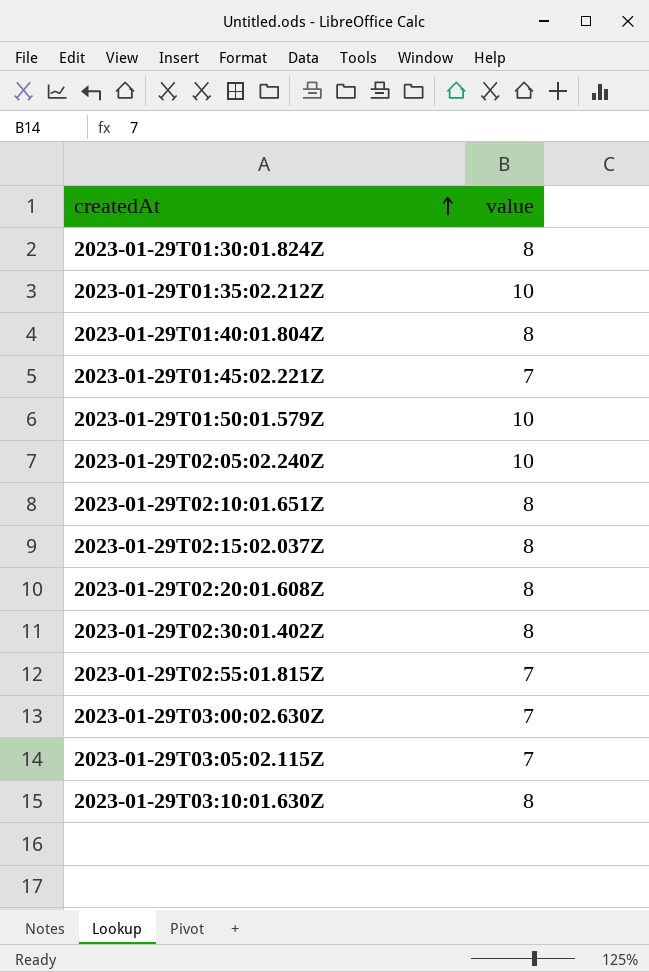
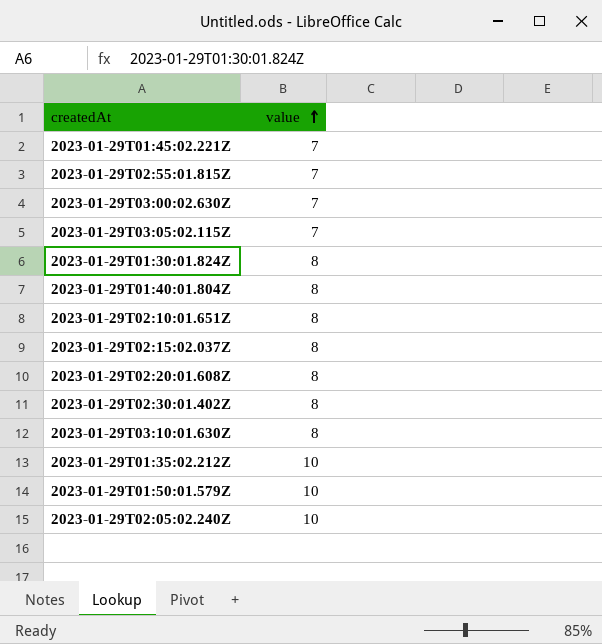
row order: createdAt ascending -> value ascending

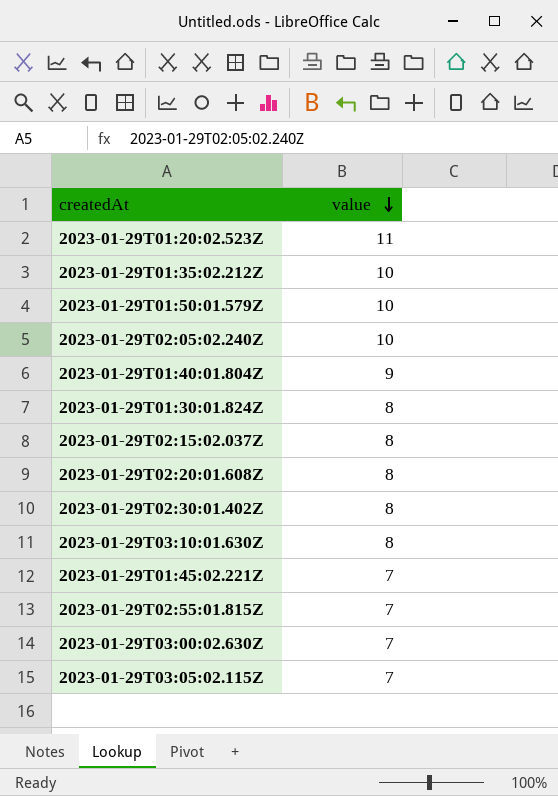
row order: value ascending -> value descending
row 2023-01-29T02:10:01.651Z: 8 -> none
row 2023-01-29T01:20:02.523Z: none -> 11
2023-01-29T01:40:01.804Z | value: 8 -> 9

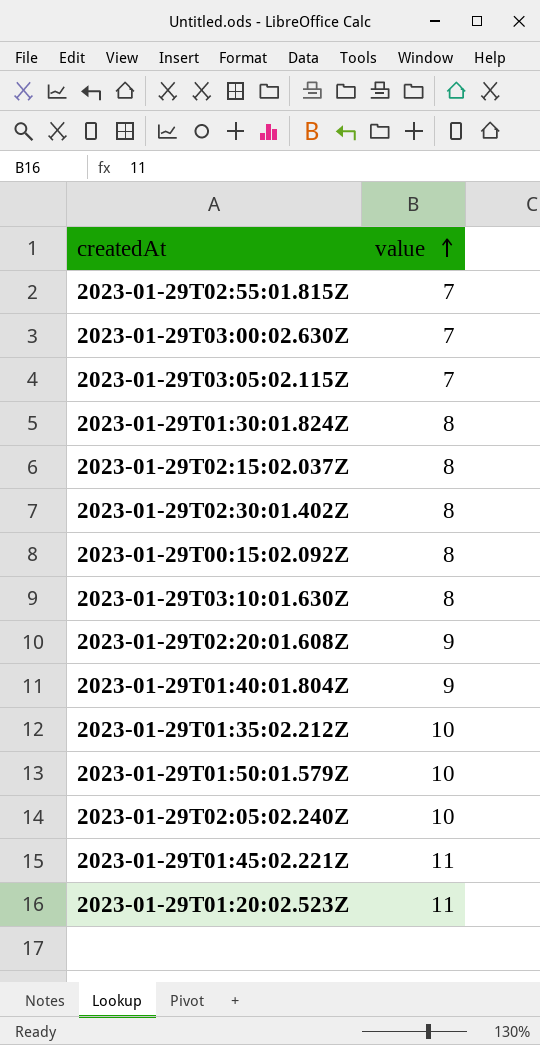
row order: value descending -> value ascending
row 2023-01-29T00:15:02.092Z: none -> 8
2023-01-29T02:20:01.608Z | value: 8 -> 9
2023-01-29T01:45:02.221Z | value: 7 -> 11

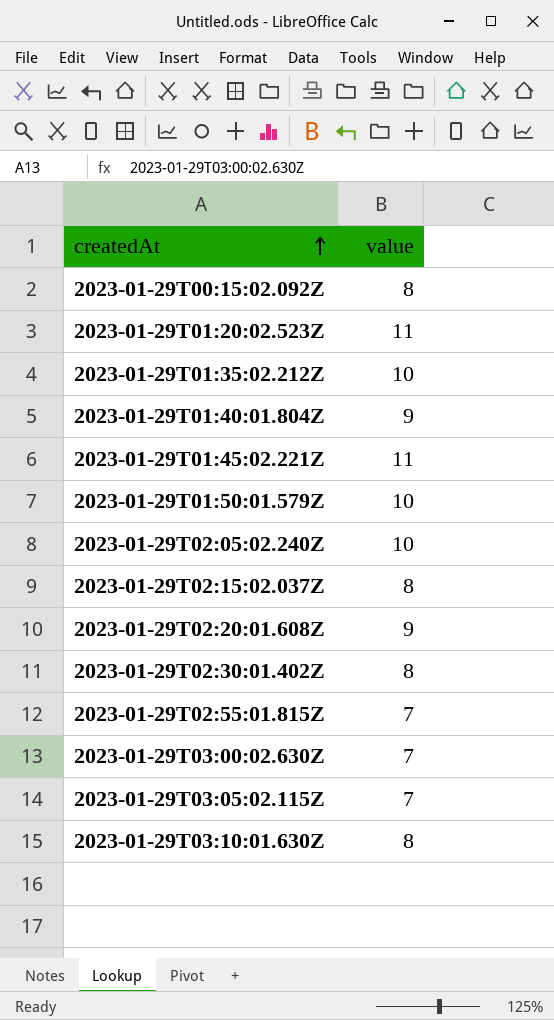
row order: value ascending -> createdAt ascending
row 2023-01-29T01:30:01.824Z: 8 -> none

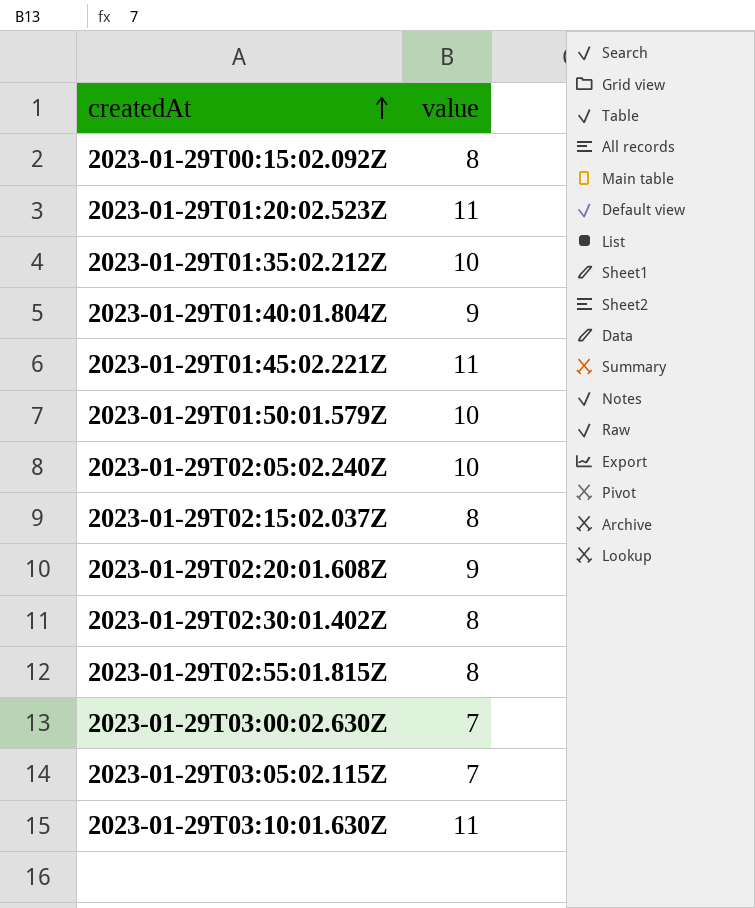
2023-01-29T02:55:01.815Z | value: 7 -> 8
2023-01-29T03:10:01.630Z | value: 8 -> 11

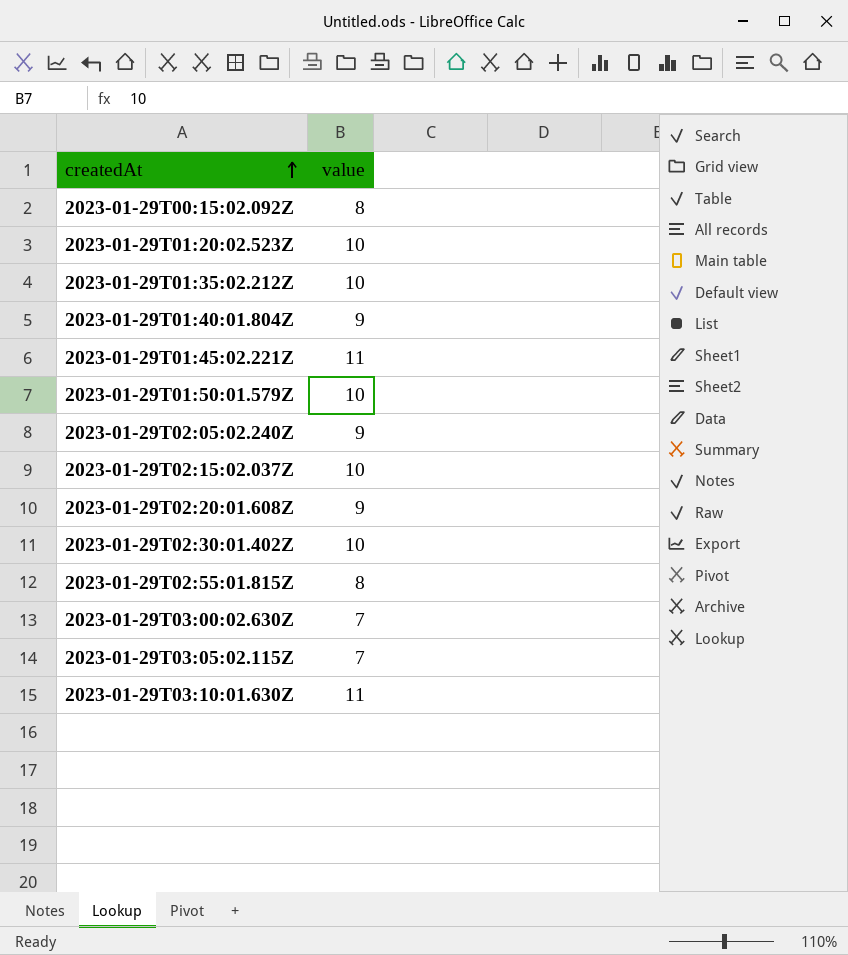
2023-01-29T01:20:02.523Z | value: 11 -> 10
2023-01-29T02:05:02.240Z | value: 10 -> 9
2023-01-29T02:15:02.037Z | value: 8 -> 10
2023-01-29T02:30:01.402Z | value: 8 -> 10

